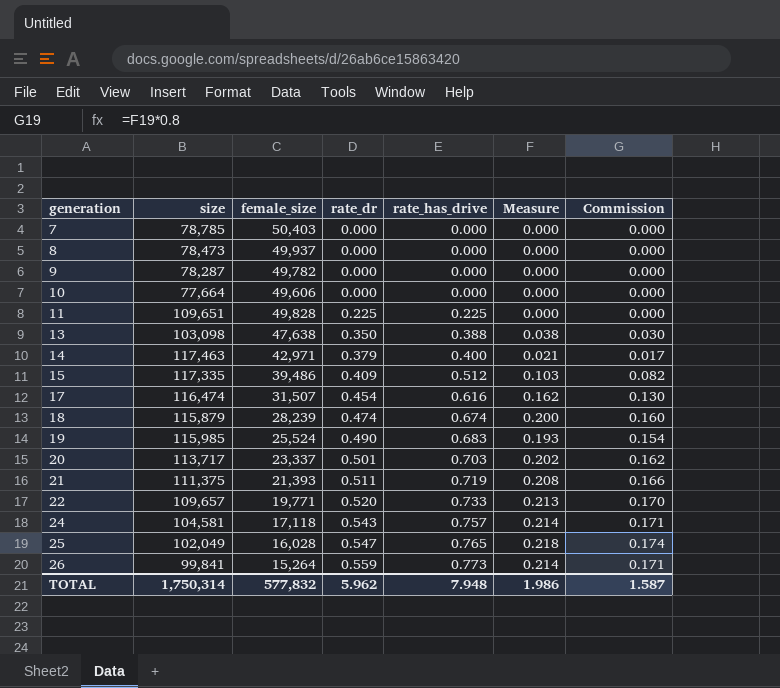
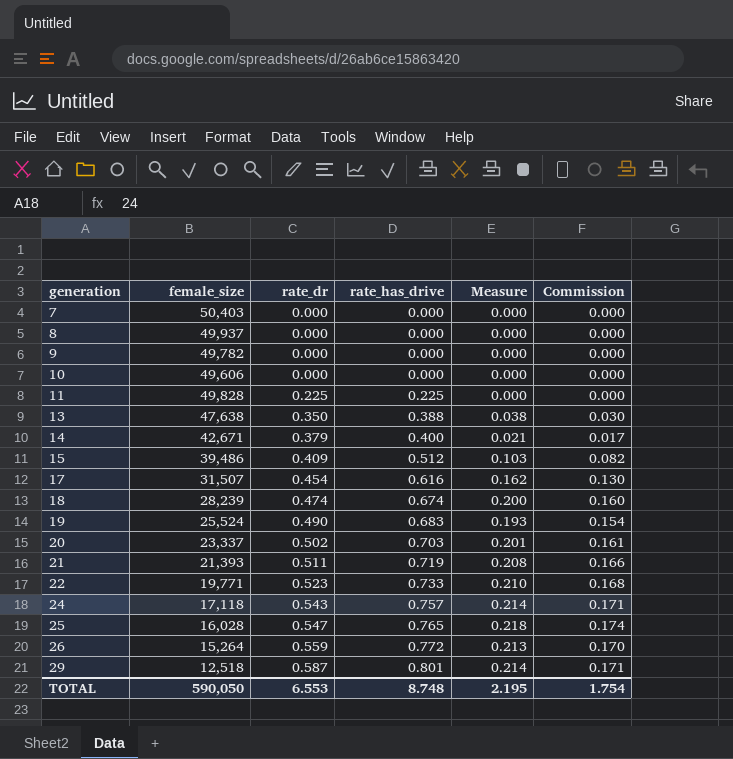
column size | position: 2 -> none
14 | female_size: 42,971 -> 42,671
20 | rate_dr: 0.501 -> 0.502
20 | Measure: 0.202 -> 0.201
20 | Commission: 0.162 -> 0.161
22 | rate_dr: 0.520 -> 0.523
22 | Measure: 0.213 -> 0.210
22 | Commission: 0.170 -> 0.168
26 | rate_has_drive: 0.773 -> 0.772
26 | Measure: 0.214 -> 0.213
26 | Commission: 0.171 -> 0.170
row 29: none -> 12,518 | 0.587 | 0.801 | 0.214 | 0.171
TOTAL | female_size: 577,832 -> 590,050
TOTAL | rate_dr: 5.962 -> 6.553
TOTAL | rate_has_drive: 7.948 -> 8.748
TOTAL | Measure: 1.986 -> 2.195
TOTAL | Commission: 1.587 -> 1.754

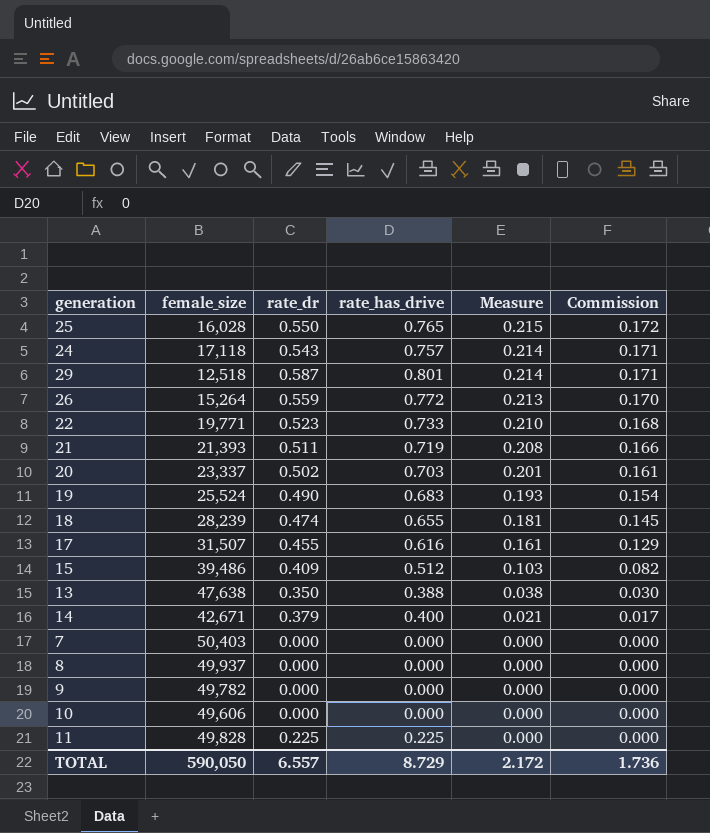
row order: generation ascending -> Measure descending
25 | rate_dr: 0.547 -> 0.550
25 | Measure: 0.218 -> 0.215
25 | Commission: 0.174 -> 0.172
18 | rate_has_drive: 0.674 -> 0.655
18 | Measure: 0.200 -> 0.181
18 | Commission: 0.160 -> 0.145
17 | rate_dr: 0.454 -> 0.455
17 | Measure: 0.162 -> 0.161
17 | Commission: 0.130 -> 0.129
TOTAL | rate_dr: 6.553 -> 6.557
TOTAL | rate_has_drive: 8.748 -> 8.729
TOTAL | Measure: 2.195 -> 2.172
TOTAL | Commission: 1.754 -> 1.736

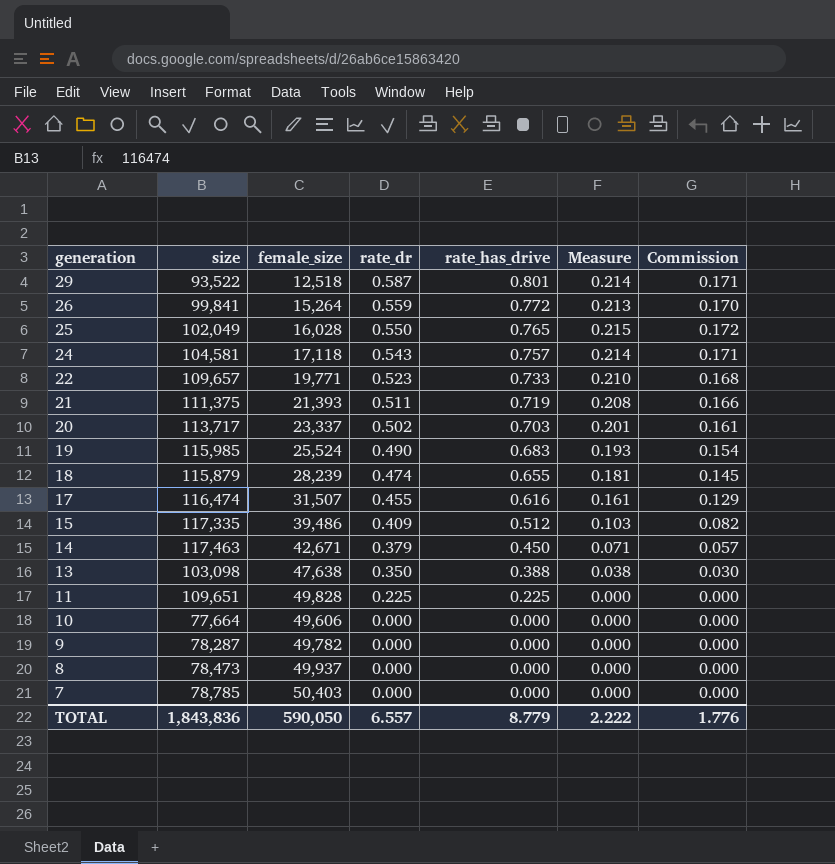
row order: Measure descending -> generation descending
column size | position: none -> 2
14 | rate_has_drive: 0.400 -> 0.450
14 | Measure: 0.021 -> 0.071
14 | Commission: 0.017 -> 0.057
TOTAL | rate_has_drive: 8.729 -> 8.779
TOTAL | Measure: 2.172 -> 2.222
TOTAL | Commission: 1.736 -> 1.776

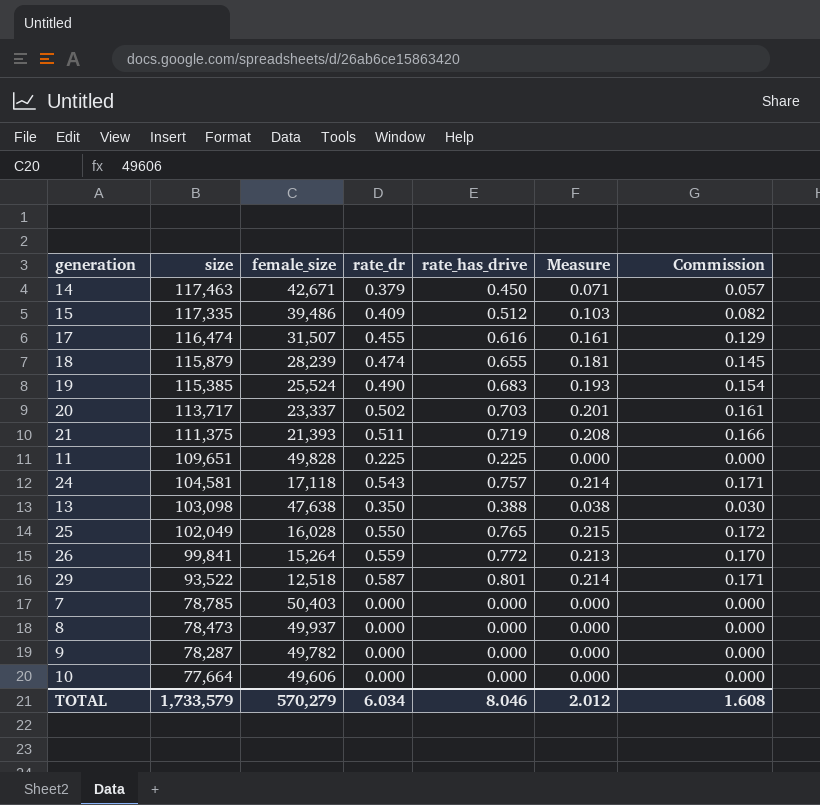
row order: generation descending -> size descending
row 22: 109,657 | 19,771 | 0.523 | 0.733 | 0.210 | 0.168 -> none
19 | size: 115,985 -> 115,385
TOTAL | size: 1,843,836 -> 1,733,579
TOTAL | female_size: 590,050 -> 570,279
TOTAL | rate_dr: 6.557 -> 6.034
TOTAL | rate_has_drive: 8.779 -> 8.046
TOTAL | Measure: 2.222 -> 2.012
TOTAL | Commission: 1.776 -> 1.608

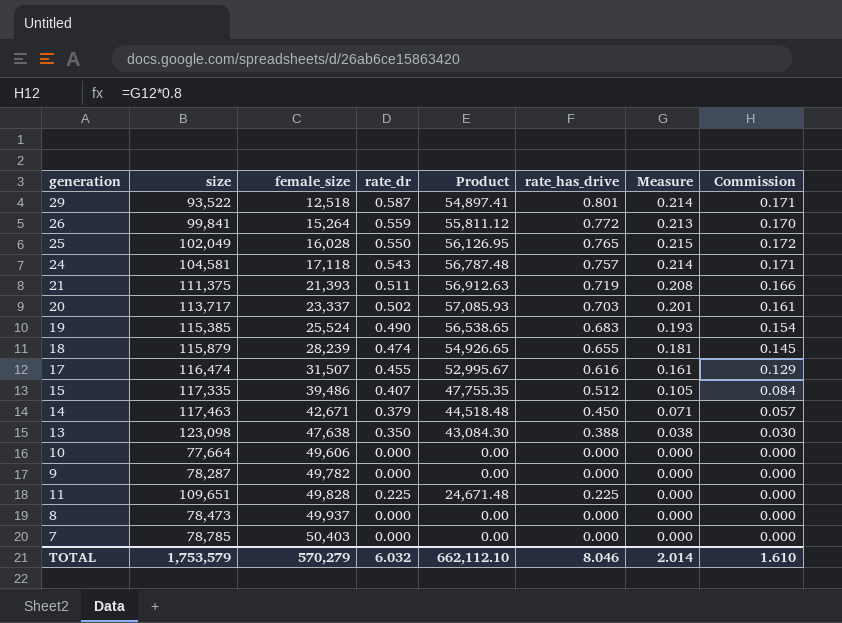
row order: size descending -> female_size ascending
column Product | formula: none -> [size] * [rate_dr]
15 | rate_dr: 0.409 -> 0.407
15 | Measure: 0.103 -> 0.105
15 | Commission: 0.082 -> 0.084
13 | size: 103,098 -> 123,098
TOTAL | size: 1,733,579 -> 1,753,579
TOTAL | rate_dr: 6.034 -> 6.032
TOTAL | Measure: 2.012 -> 2.014
TOTAL | Commission: 1.608 -> 1.610

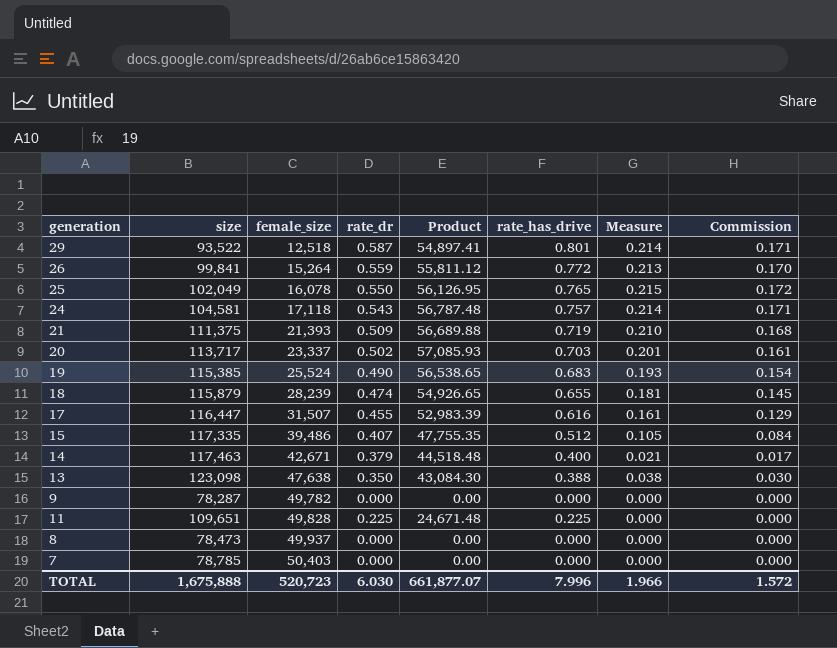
row 10: 77,664 | 49,606 | 0.000 | 0.00 | 0.000 | 0.000 | 0.000 -> none
25 | female_size: 16,028 -> 16,078
21 | rate_dr: 0.511 -> 0.509
21 | Product: 56,912.63 -> 56,689.88
21 | Measure: 0.208 -> 0.210
21 | Commission: 0.166 -> 0.168
17 | size: 116,474 -> 116,447
17 | Product: 52,995.67 -> 52,983.39
14 | rate_has_drive: 0.450 -> 0.400
14 | Measure: 0.071 -> 0.021
14 | Commission: 0.057 -> 0.017
TOTAL | size: 1,753,579 -> 1,675,888
TOTAL | female_size: 570,279 -> 520,723
TOTAL | rate_dr: 6.032 -> 6.030
TOTAL | Product: 662,112.10 -> 661,877.07
TOTAL | rate_has_drive: 8.046 -> 7.996
TOTAL | Measure: 2.014 -> 1.966
TOTAL | Commission: 1.610 -> 1.572

